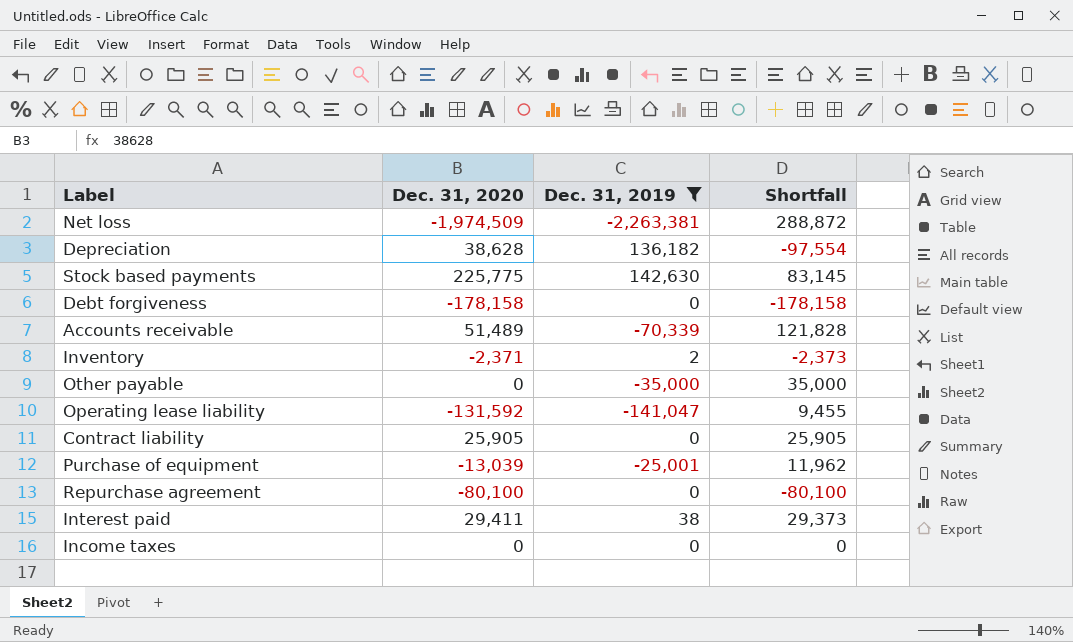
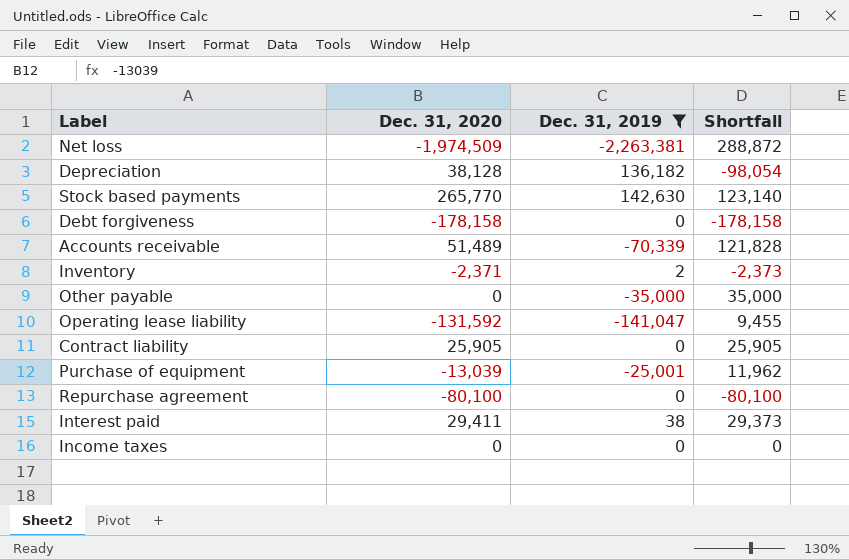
Depreciation | Dec. 31, 2020: 38,628 -> 38,128
Depreciation | Shortfall: -97,554 -> -98,054
Stock based payments | Dec. 31, 2020: 225,775 -> 265,770
Stock based payments | Shortfall: 83,145 -> 123,140

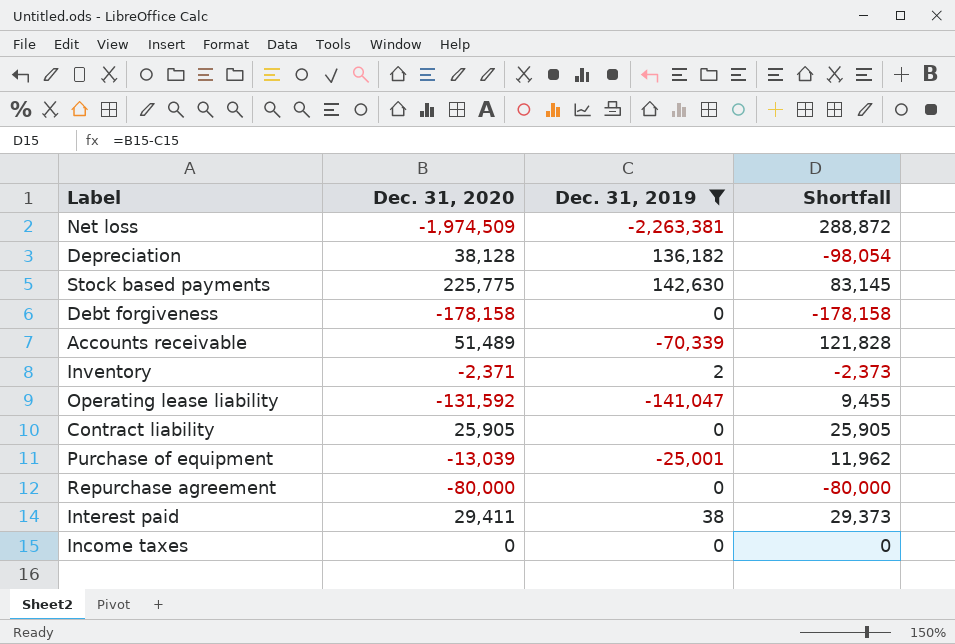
row Other payable: 0 | -35,000 | 35,000 -> none
Stock based payments | Dec. 31, 2020: 265,770 -> 225,775
Stock based payments | Shortfall: 123,140 -> 83,145
Repurchase agreement | Dec. 31, 2020: -80,100 -> -80,000
Repurchase agreement | Shortfall: -80,100 -> -80,000

